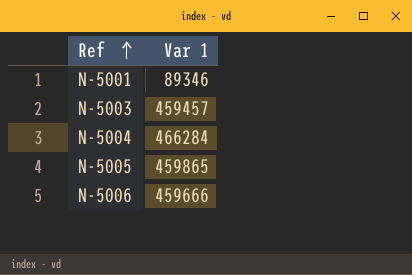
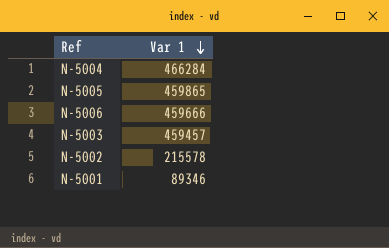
row order: Ref ascending -> Var 1 descending
row N-5002: none -> 215578

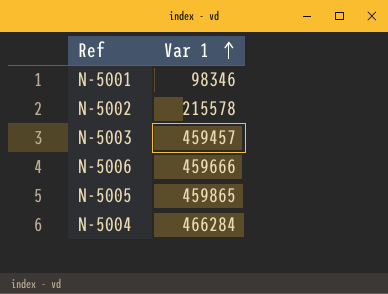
row order: Var 1 descending -> Var 1 ascending
N-5001 | Var 1: 89346 -> 98346

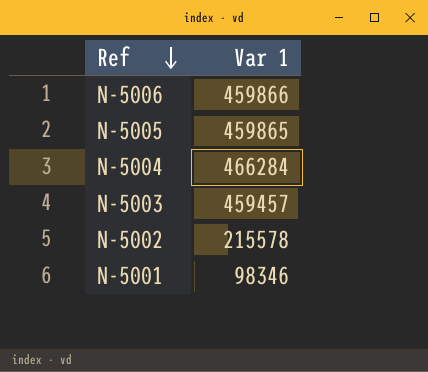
row order: Var 1 ascending -> Ref descending
N-5006 | Var 1: 459666 -> 459866

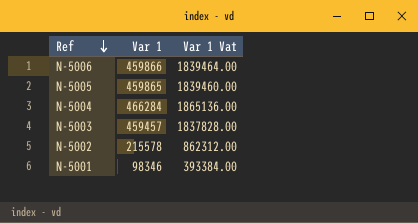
column Var 1 Vat | formula: none -> [Var 1] * 4

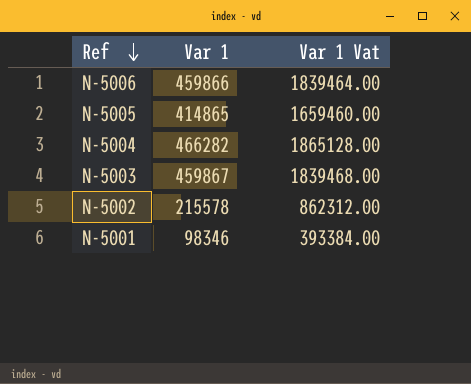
N-5005 | Var 1: 459865 -> 414865
N-5005 | Var 1 Vat: 1839460.00 -> 1659460.00
N-5004 | Var 1: 466284 -> 466282
N-5004 | Var 1 Vat: 1865136.00 -> 1865128.00
N-5003 | Var 1: 459457 -> 459867
N-5003 | Var 1 Vat: 1837828.00 -> 1839468.00

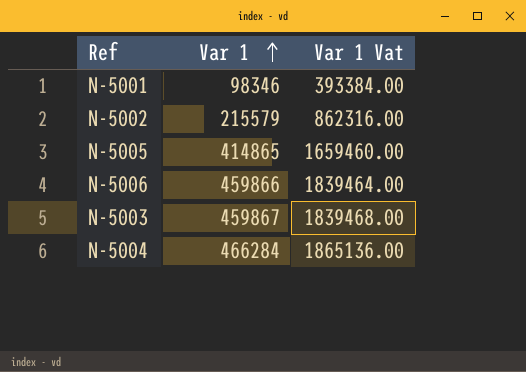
row order: Ref descending -> Var 1 ascending
N-5002 | Var 1: 215578 -> 215579
N-5002 | Var 1 Vat: 862312.00 -> 862316.00
N-5004 | Var 1: 466282 -> 466284
N-5004 | Var 1 Vat: 1865128.00 -> 1865136.00

